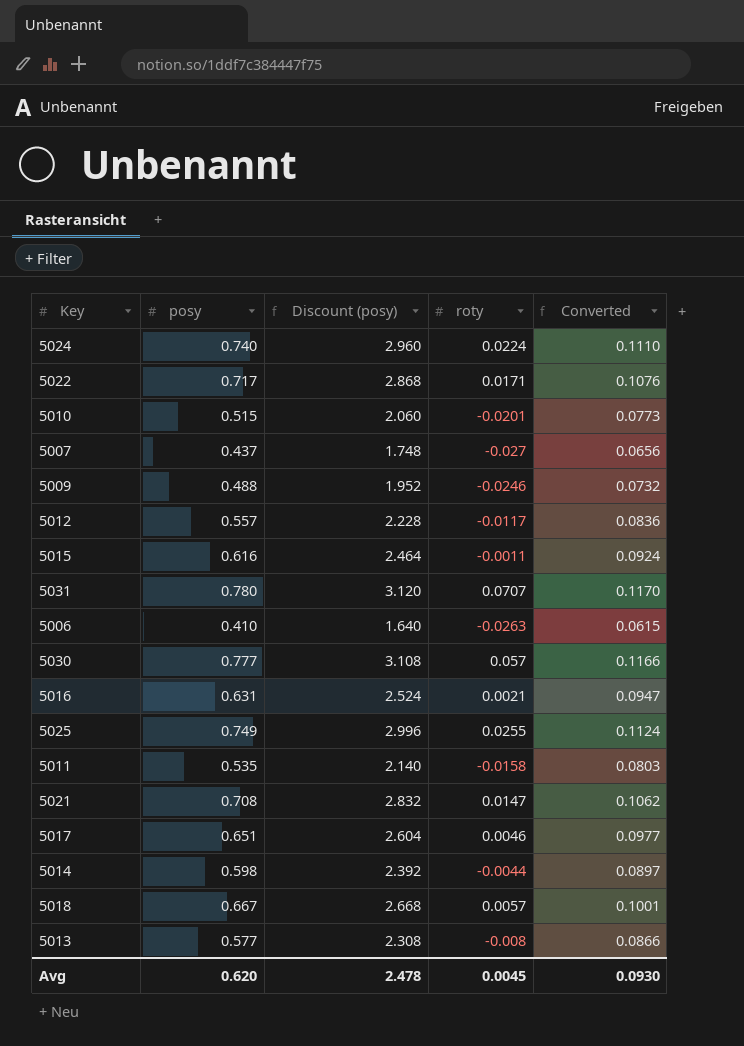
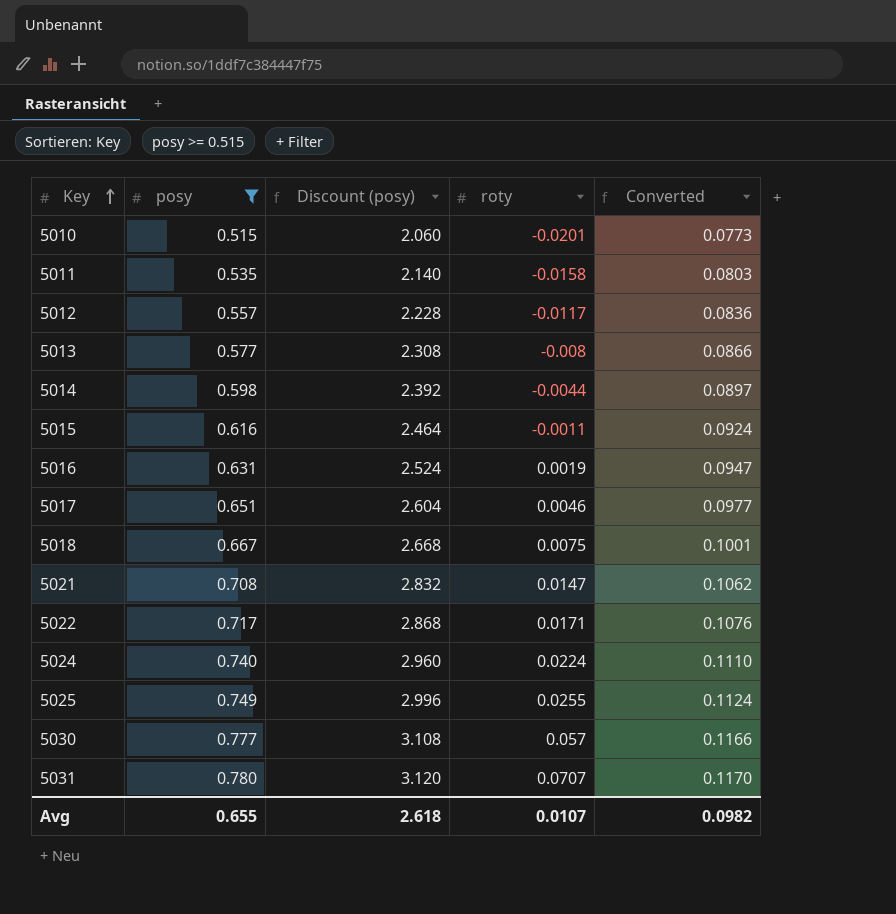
filter: none -> posy >= 0.515
row order: none -> Key ascending
5016 | roty: 0.0021 -> 0.0019
5018 | roty: 0.0057 -> 0.0075
Avg | posy: 0.620 -> 0.655
Avg | Discount (posy): 2.478 -> 2.618
Avg | roty: 0.0045 -> 0.0107
Avg | Converted: 0.0930 -> 0.0982

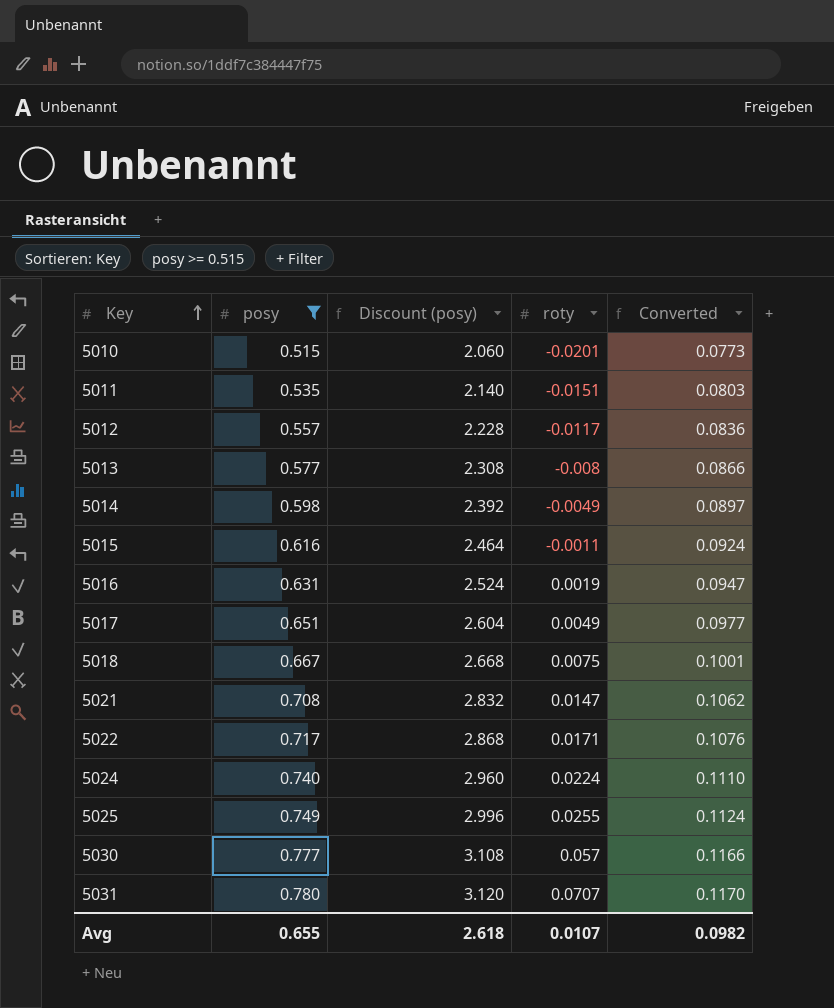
5011 | roty: -0.0158 -> -0.0151
5014 | roty: -0.0044 -> -0.0049
5017 | roty: 0.0046 -> 0.0049

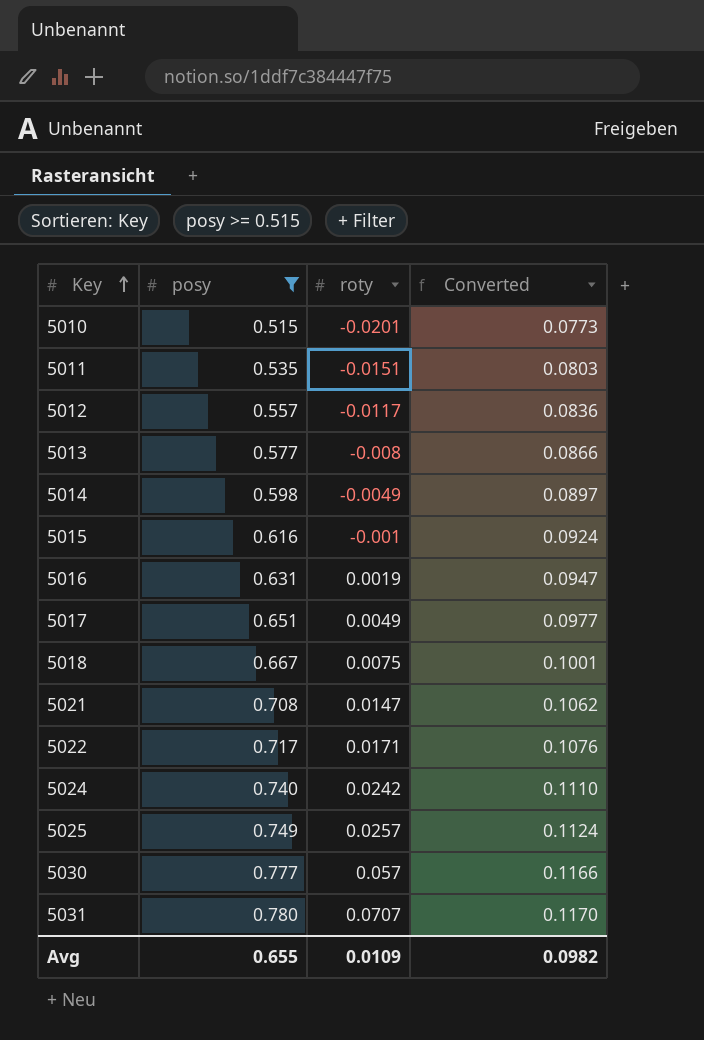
column Discount (posy) | formula: [posy] * 4 -> none
5015 | roty: -0.0011 -> -0.001
5024 | roty: 0.0224 -> 0.0242
5025 | roty: 0.0255 -> 0.0257
Avg | roty: 0.0107 -> 0.0109

